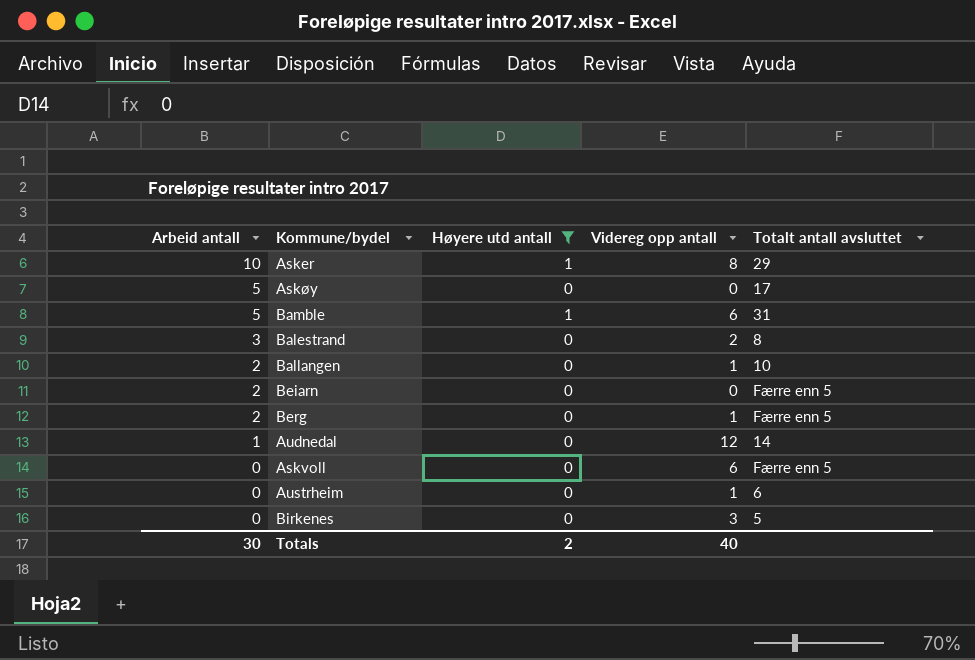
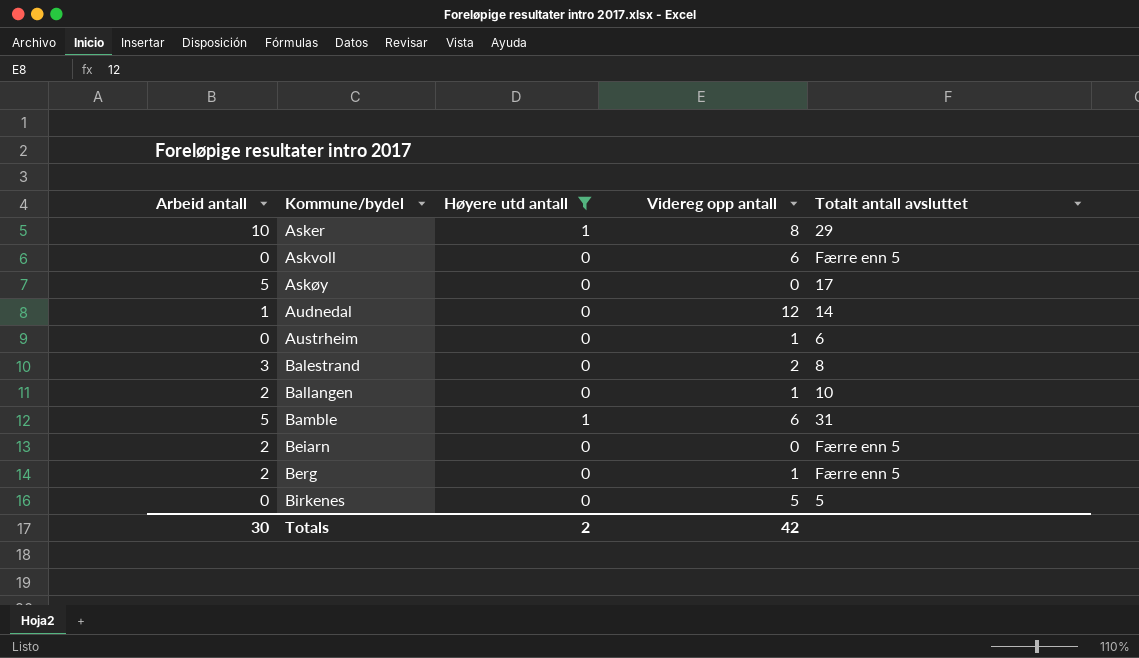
row order: Arbeid antall descending -> Kommune/bydel ascending
Birkenes | Videreg opp antall: 3 -> 5
Totals | Videreg opp antall: 40 -> 42

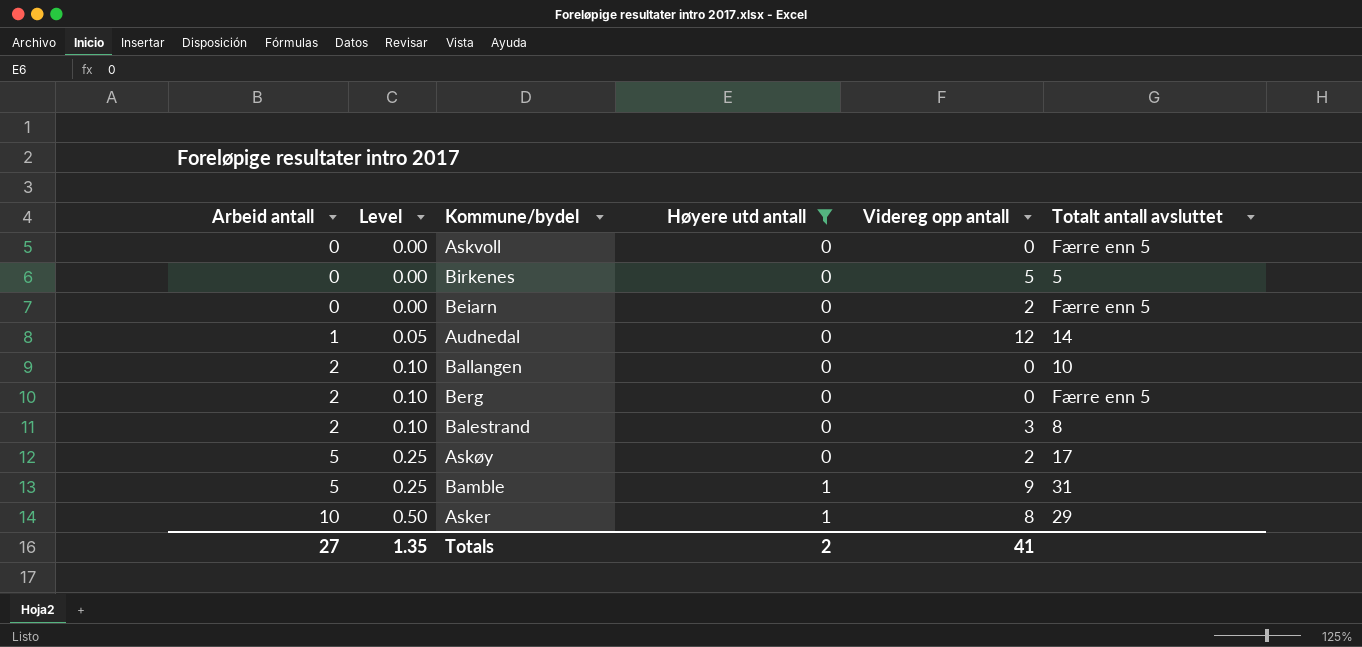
row order: Kommune/bydel ascending -> Arbeid antall ascending
column Level | formula: none -> [Arbeid antall] * 0.05
row Austrheim: 0 | 0 | 1 | 6 -> none
Askvoll | Videreg opp antall: 6 -> 0
Beiarn | Arbeid antall: 2 -> 0
Beiarn | Videreg opp antall: 0 -> 2
Ballangen | Videreg opp antall: 1 -> 0
Berg | Videreg opp antall: 1 -> 0
Balestrand | Arbeid antall: 3 -> 2
Balestrand | Videreg opp antall: 2 -> 3
Askøy | Videreg opp antall: 0 -> 2
Bamble | Videreg opp antall: 6 -> 9
Totals | Arbeid antall: 30 -> 27
Totals | Videreg opp antall: 42 -> 41

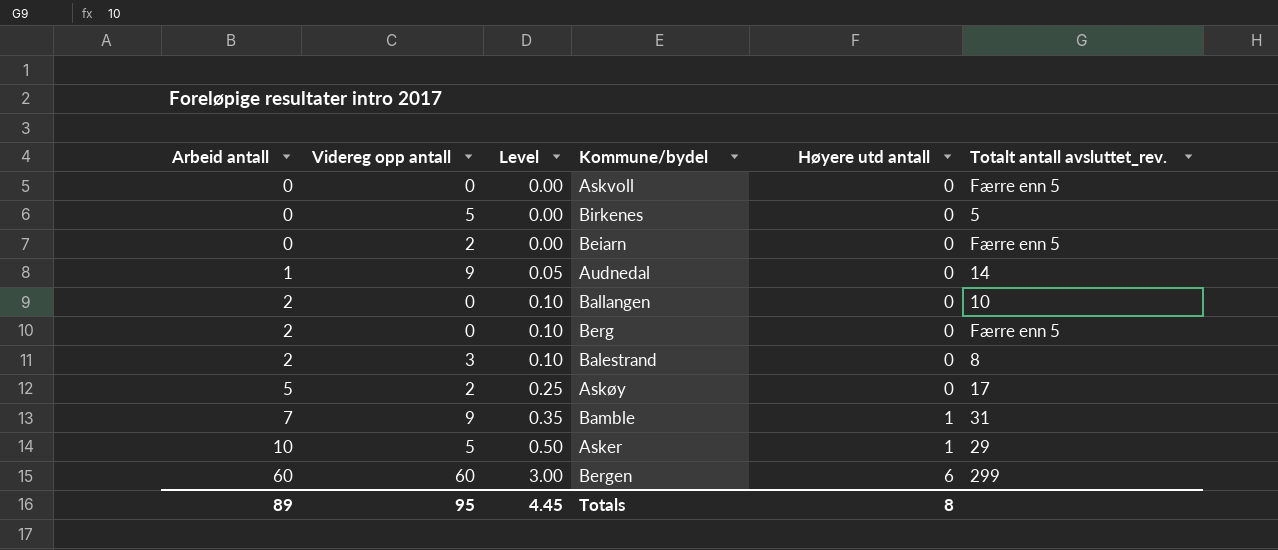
filter: Høyere utd antall != 6 -> none
column Videreg opp antall | position: 5 -> 2
column name: Totalt antall avsluttet -> Totalt antall avsluttet_rev.
Audnedal | Videreg opp antall: 12 -> 9
Bamble | Arbeid antall: 5 -> 7
Bamble | Level: 0.25 -> 0.35
Asker | Videreg opp antall: 8 -> 5
Totals | Arbeid antall: 27 -> 89
Totals | Videreg opp antall: 41 -> 95
Totals | Level: 1.35 -> 4.45
Totals | Høyere utd antall: 2 -> 8

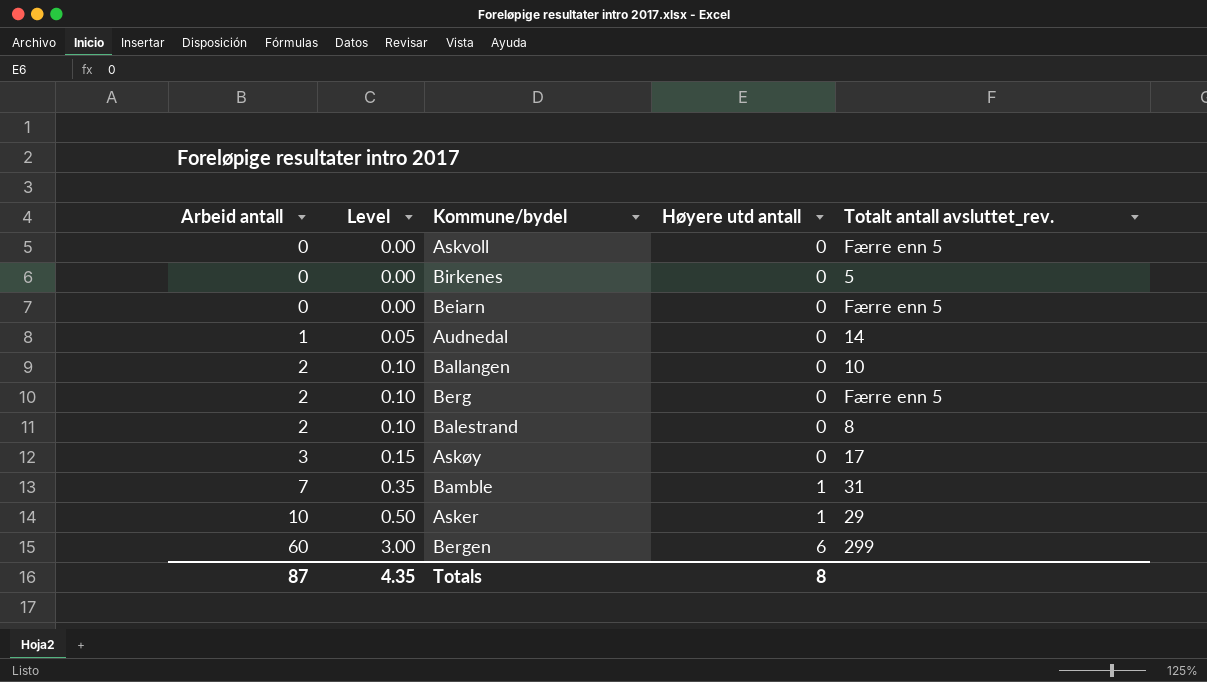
column Videreg opp antall | position: 2 -> none
Askøy | Arbeid antall: 5 -> 3
Askøy | Level: 0.25 -> 0.15
Totals | Arbeid antall: 89 -> 87
Totals | Level: 4.45 -> 4.35

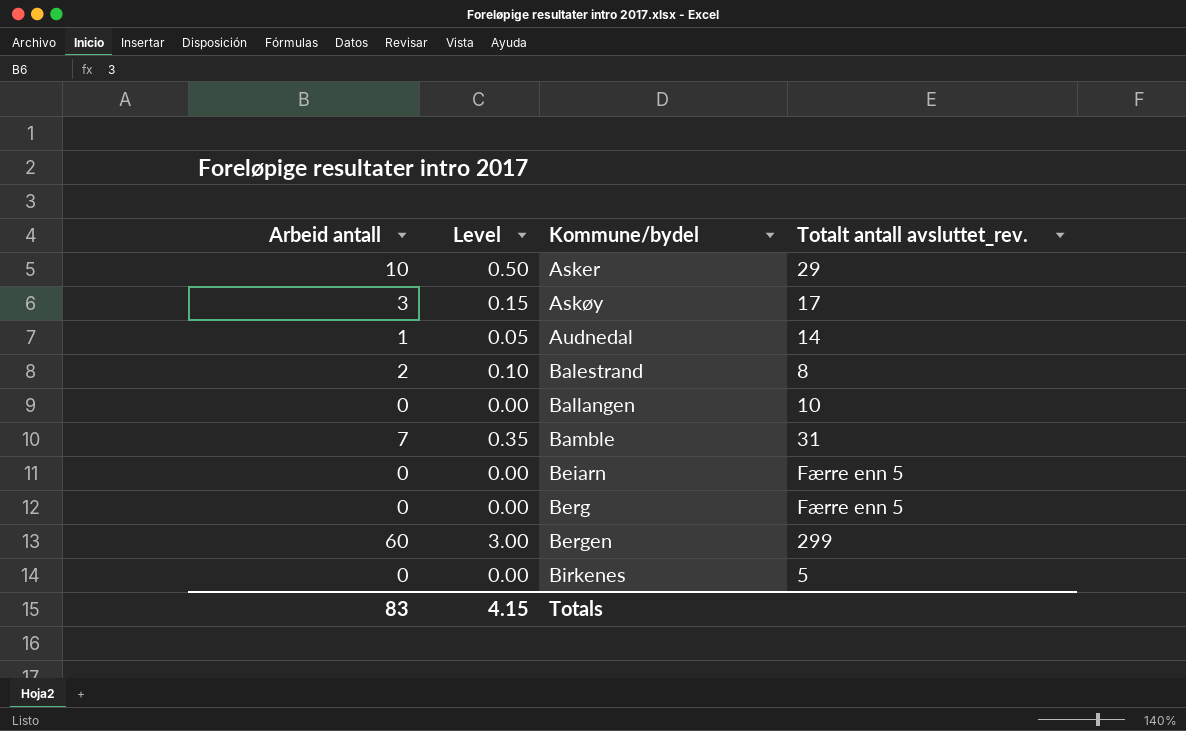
row order: Arbeid antall ascending -> Kommune/bydel ascending
column Høyere utd antall | position: 4 -> none
row Askvoll: 0 | 0.00 | 0 | Færre enn 5 -> none
Ballangen | Arbeid antall: 2 -> 0
Ballangen | Level: 0.10 -> 0.00
Berg | Arbeid antall: 2 -> 0
Berg | Level: 0.10 -> 0.00
Totals | Arbeid antall: 87 -> 83
Totals | Level: 4.35 -> 4.15

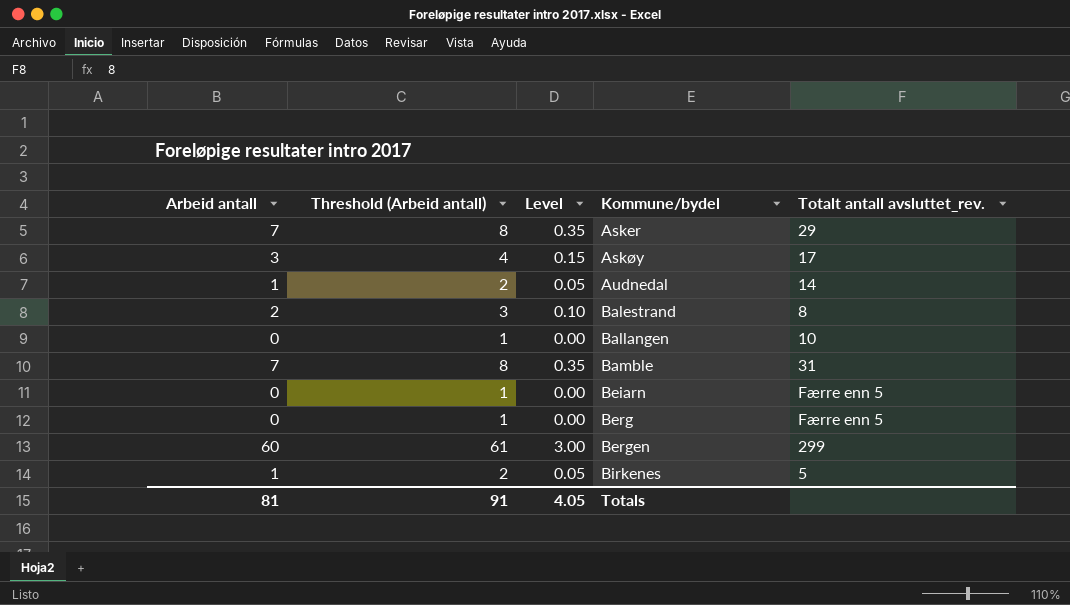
column Threshold (Arbeid antall) | formula: none -> [Arbeid antall] + 1
Asker | Arbeid antall: 10 -> 7
Asker | Level: 0.50 -> 0.35
Birkenes | Arbeid antall: 0 -> 1
Birkenes | Level: 0.00 -> 0.05
Totals | Arbeid antall: 83 -> 81
Totals | Level: 4.15 -> 4.05

